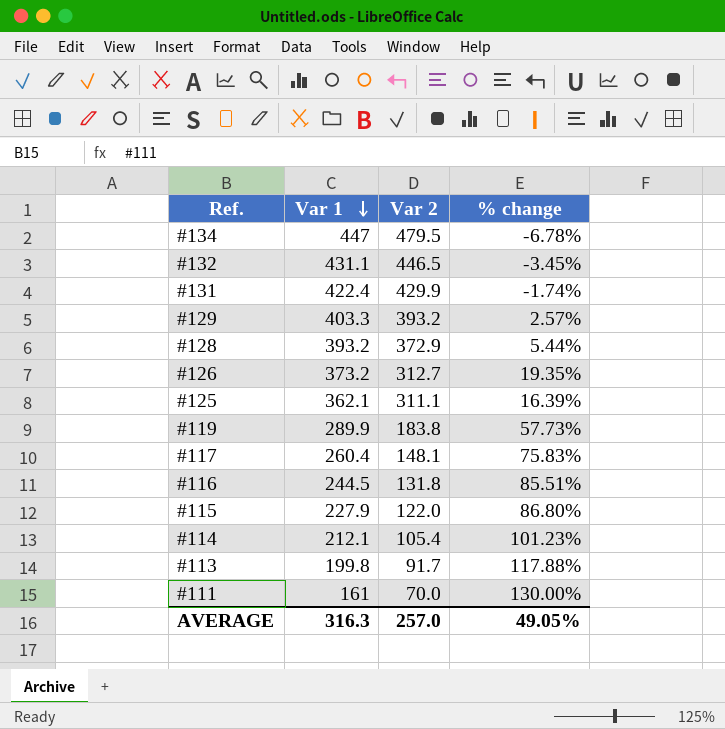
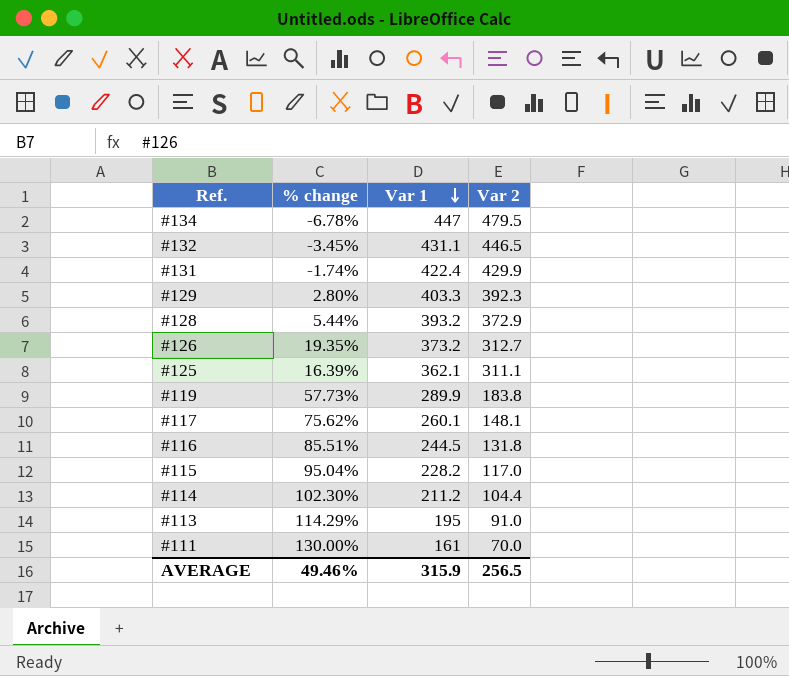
column % change | position: 4 -> 2
#129 | % change: 2.57% -> 2.80%
#129 | Var 2: 393.2 -> 392.3
#117 | % change: 75.83% -> 75.62%
#117 | Var 1: 260.4 -> 260.1
#115 | % change: 86.80% -> 95.04%
#115 | Var 1: 227.9 -> 228.2
#115 | Var 2: 122.0 -> 117.0
#114 | % change: 101.23% -> 102.30%
#114 | Var 1: 212.1 -> 211.2
#114 | Var 2: 105.4 -> 104.4
#113 | % change: 117.88% -> 114.29%
#113 | Var 1: 199.8 -> 195
#113 | Var 2: 91.7 -> 91.0
AVERAGE | % change: 49.05% -> 49.46%
AVERAGE | Var 1: 316.3 -> 315.9
AVERAGE | Var 2: 257.0 -> 256.5

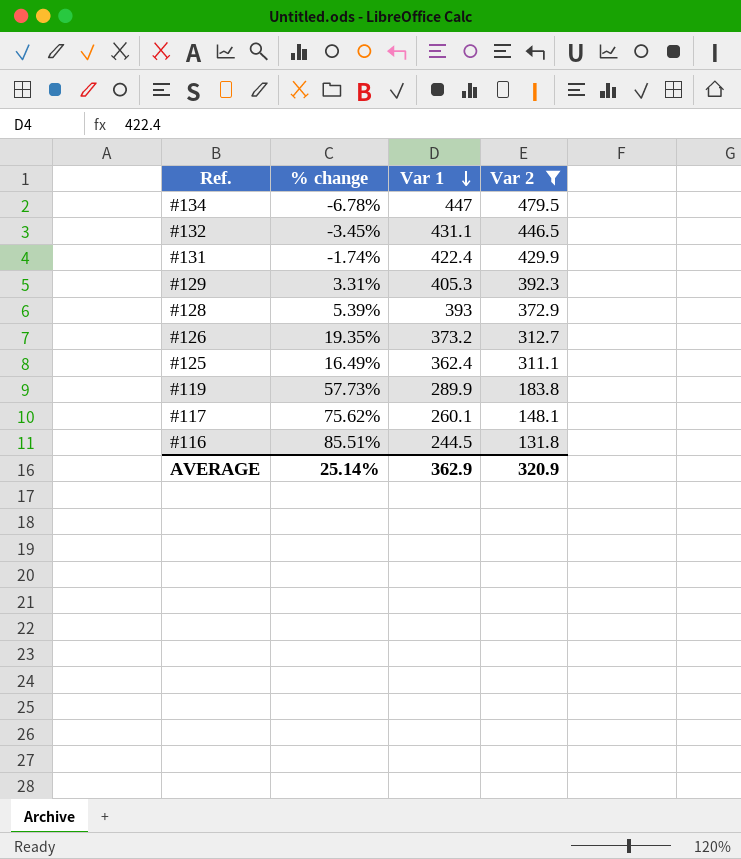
filter: none -> Var 2 >= 131.8
#129 | % change: 2.80% -> 3.31%
#129 | Var 1: 403.3 -> 405.3
#128 | % change: 5.44% -> 5.39%
#128 | Var 1: 393.2 -> 393
#125 | % change: 16.39% -> 16.49%
#125 | Var 1: 362.1 -> 362.4
AVERAGE | % change: 49.46% -> 25.14%
AVERAGE | Var 1: 315.9 -> 362.9
AVERAGE | Var 2: 256.5 -> 320.9

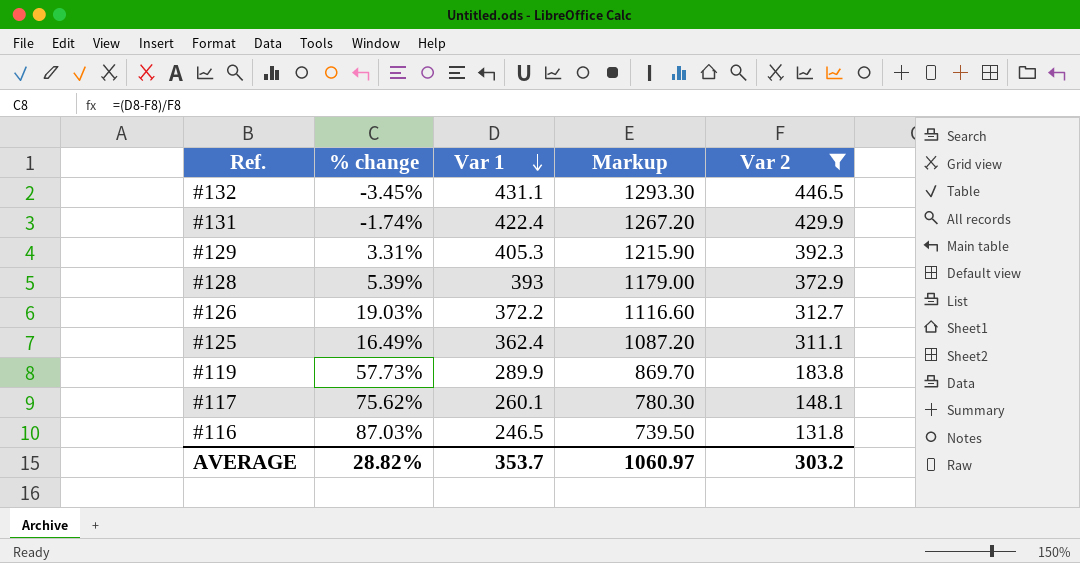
column Markup | formula: none -> [Var 1] * 3
row #134: -6.78% | 447 | 479.5 -> none
#126 | % change: 19.35% -> 19.03%
#126 | Var 1: 373.2 -> 372.2
#116 | % change: 85.51% -> 87.03%
#116 | Var 1: 244.5 -> 246.5
AVERAGE | % change: 25.14% -> 28.82%
AVERAGE | Var 1: 362.9 -> 353.7
AVERAGE | Var 2: 320.9 -> 303.2

